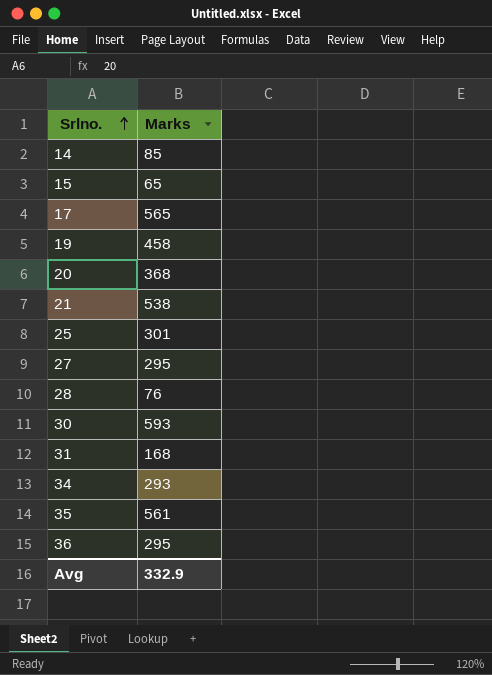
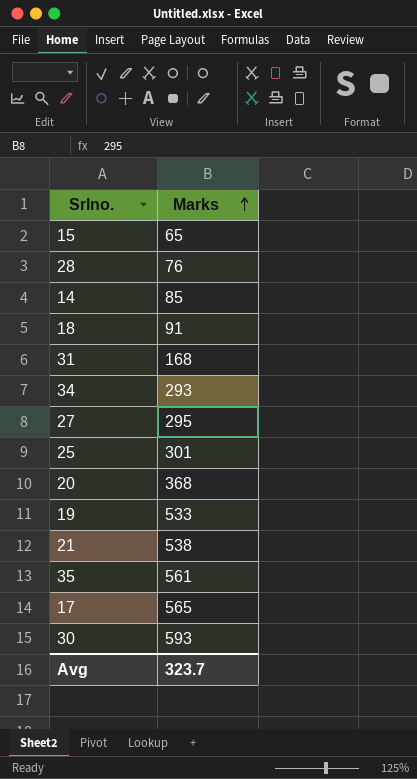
row order: Srlno. ascending -> Marks ascending
row 36: 295 -> none
row 18: none -> 91
19 | Marks: 458 -> 533
Avg | Marks: 332.9 -> 323.7

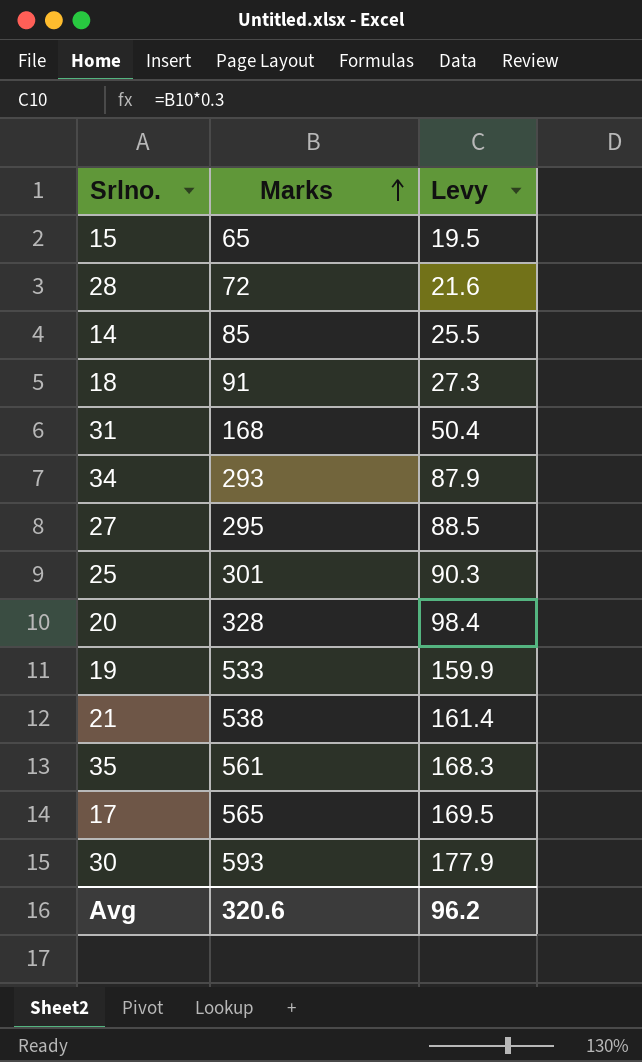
column Levy | formula: none -> [Marks] * 0.3
28 | Marks: 76 -> 72
20 | Marks: 368 -> 328
Avg | Marks: 323.7 -> 320.6

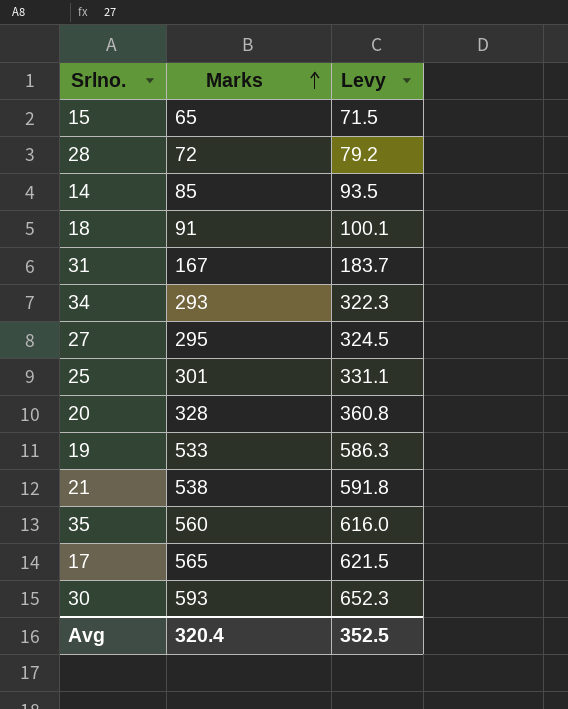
column Levy | formula: [Marks] * 0.3 -> [Marks] * 1.1
31 | Marks: 168 -> 167
35 | Marks: 561 -> 560
Avg | Marks: 320.6 -> 320.4
Avg | Levy: 96.2 -> 352.5

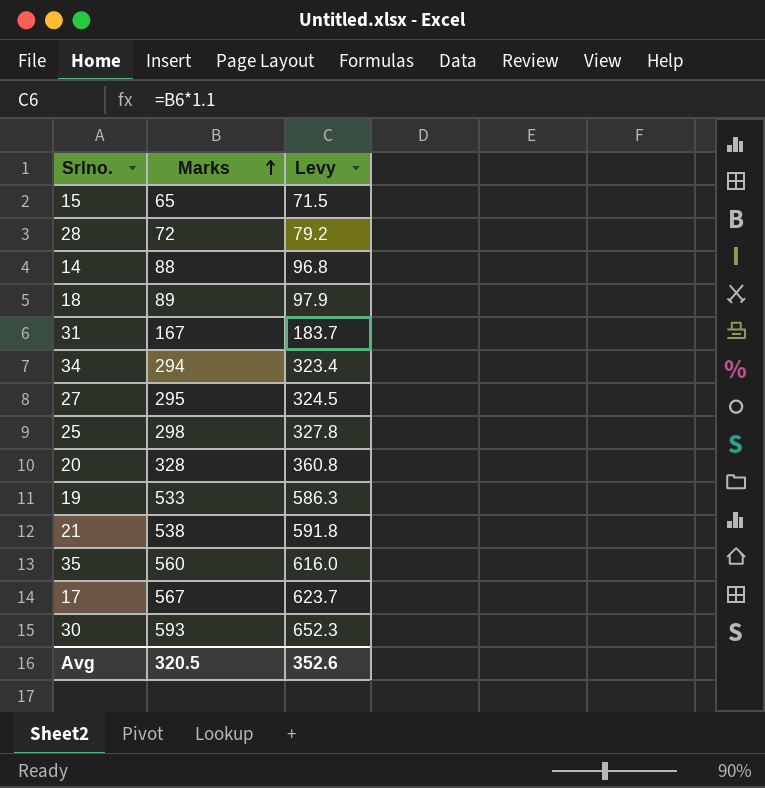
14 | Marks: 85 -> 88
14 | Levy: 93.5 -> 96.8
18 | Marks: 91 -> 89
18 | Levy: 100.1 -> 97.9
34 | Marks: 293 -> 294
34 | Levy: 322.3 -> 323.4
25 | Marks: 301 -> 298
25 | Levy: 331.1 -> 327.8
17 | Marks: 565 -> 567
17 | Levy: 621.5 -> 623.7
Avg | Marks: 320.4 -> 320.5
Avg | Levy: 352.5 -> 352.6

